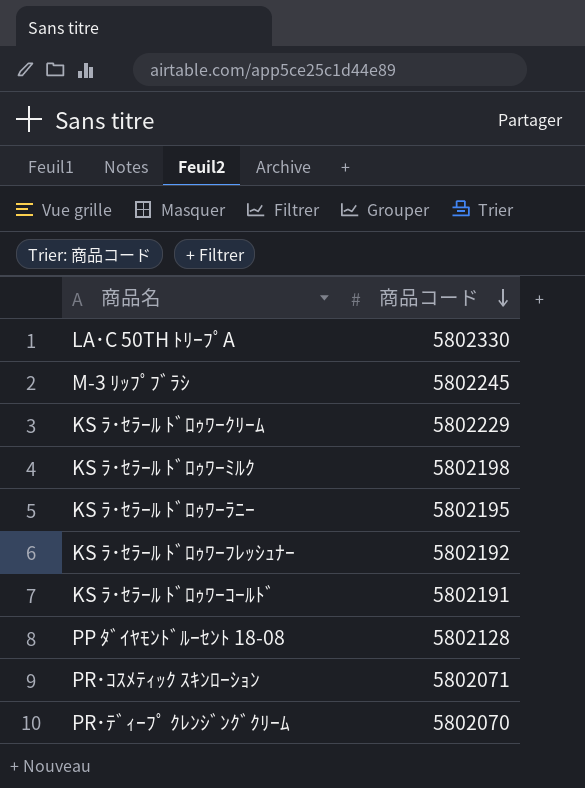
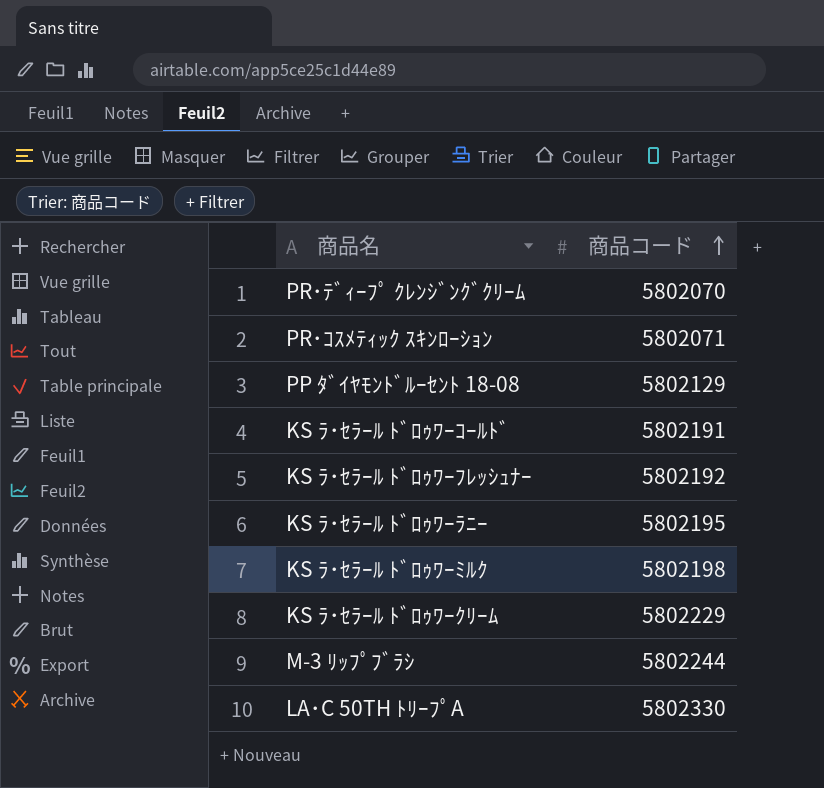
row order: 商品コード descending -> 商品コード ascending
PP ﾀﾞｲﾔﾓﾝﾄﾞﾙｰｾﾝﾄ 18-08 | 商品コード: 5802128 -> 5802129
M-3 ﾘｯﾌﾟﾌﾞﾗｼ | 商品コード: 5802245 -> 5802244

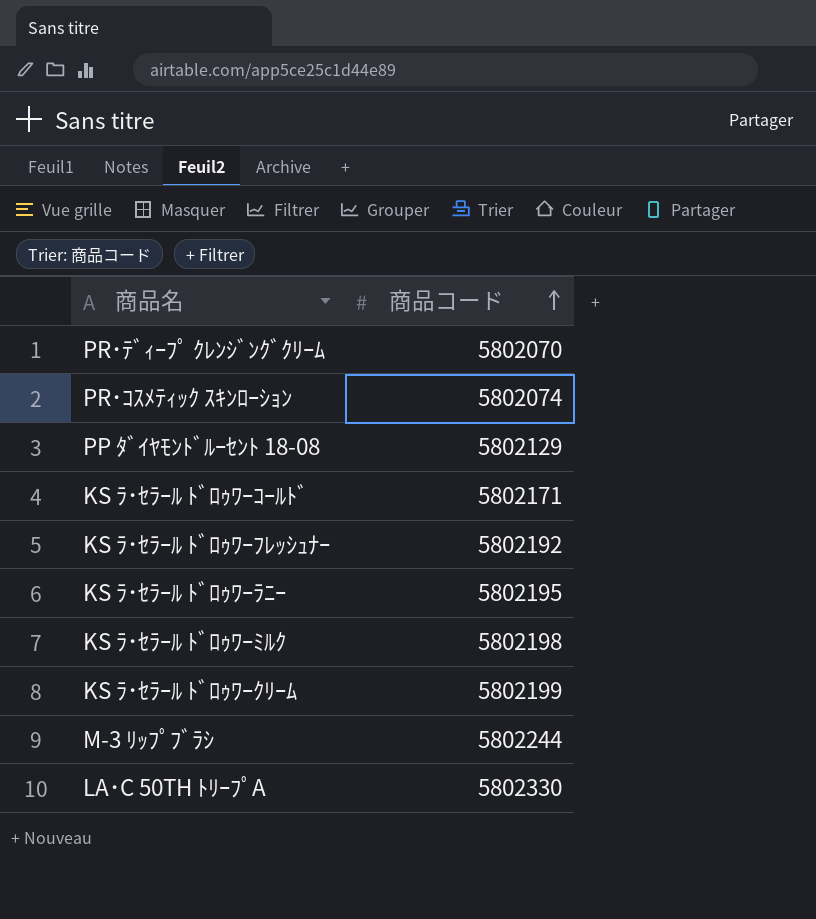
PR･ｺｽﾒﾃｨｯｸ ｽｷﾝﾛｰｼｮﾝ | 商品コード: 5802071 -> 5802074
KS ﾗ･ｾﾗｰﾙ ﾄﾞﾛｩﾜｰｺｰﾙﾄﾞ | 商品コード: 5802191 -> 5802171
KS ﾗ･ｾﾗｰﾙ ﾄﾞﾛｩﾜｰｸﾘｰﾑ | 商品コード: 5802229 -> 5802199

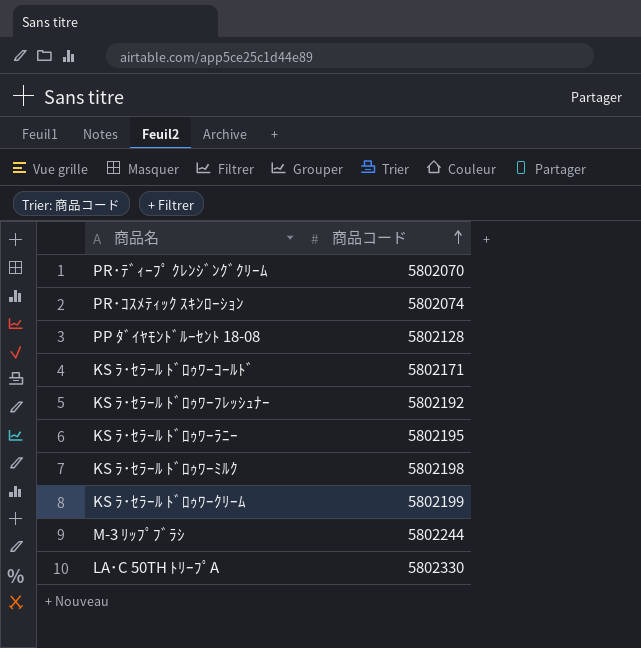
PP ﾀﾞｲﾔﾓﾝﾄﾞﾙｰｾﾝﾄ 18-08 | 商品コード: 5802129 -> 5802128

